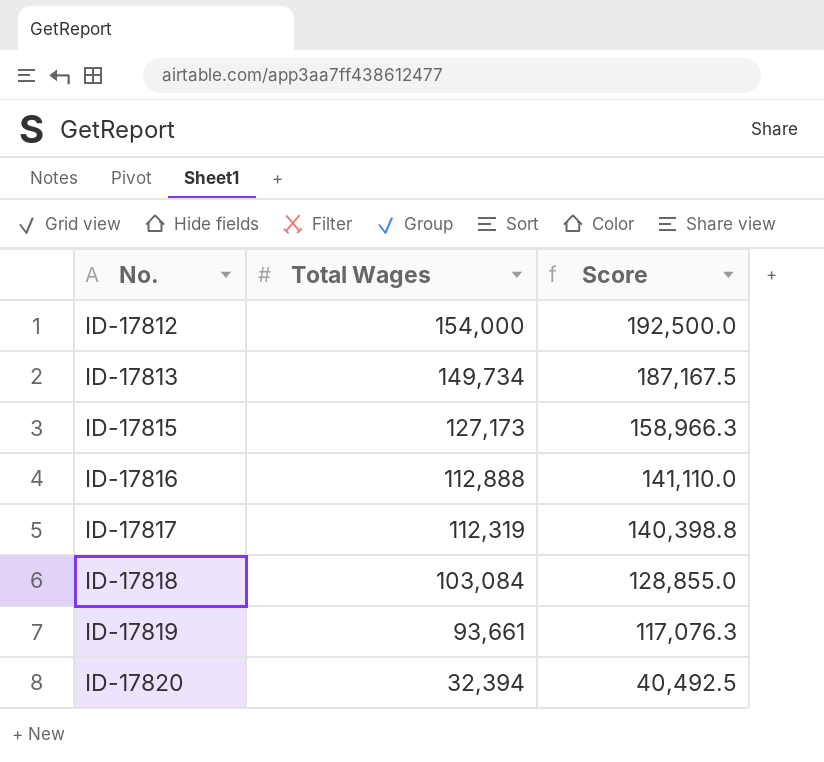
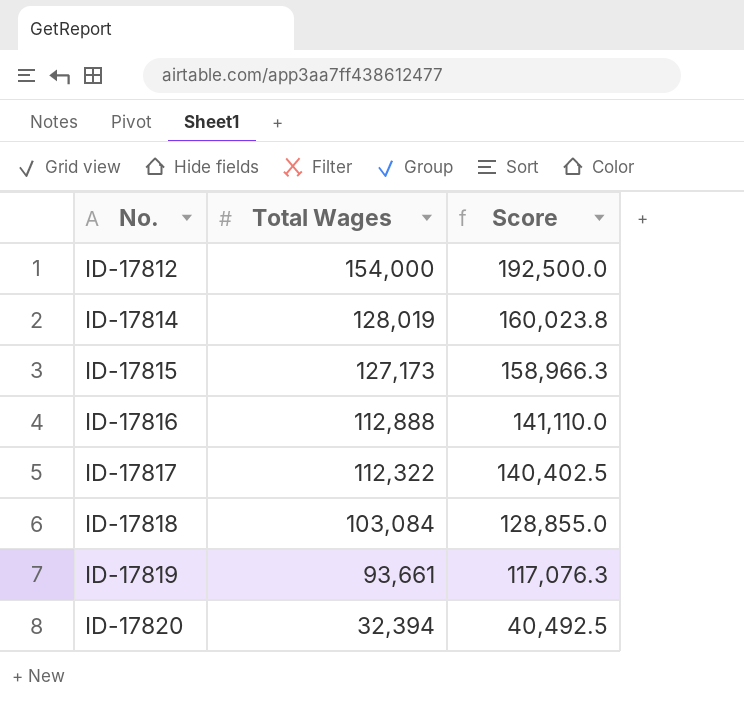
row ID-17813: 149,734 | 187,167.5 -> none
row ID-17814: none -> 128,019 | 160,023.8
ID-17817 | Total Wages: 112,319 -> 112,322
ID-17817 | Score: 140,398.8 -> 140,402.5

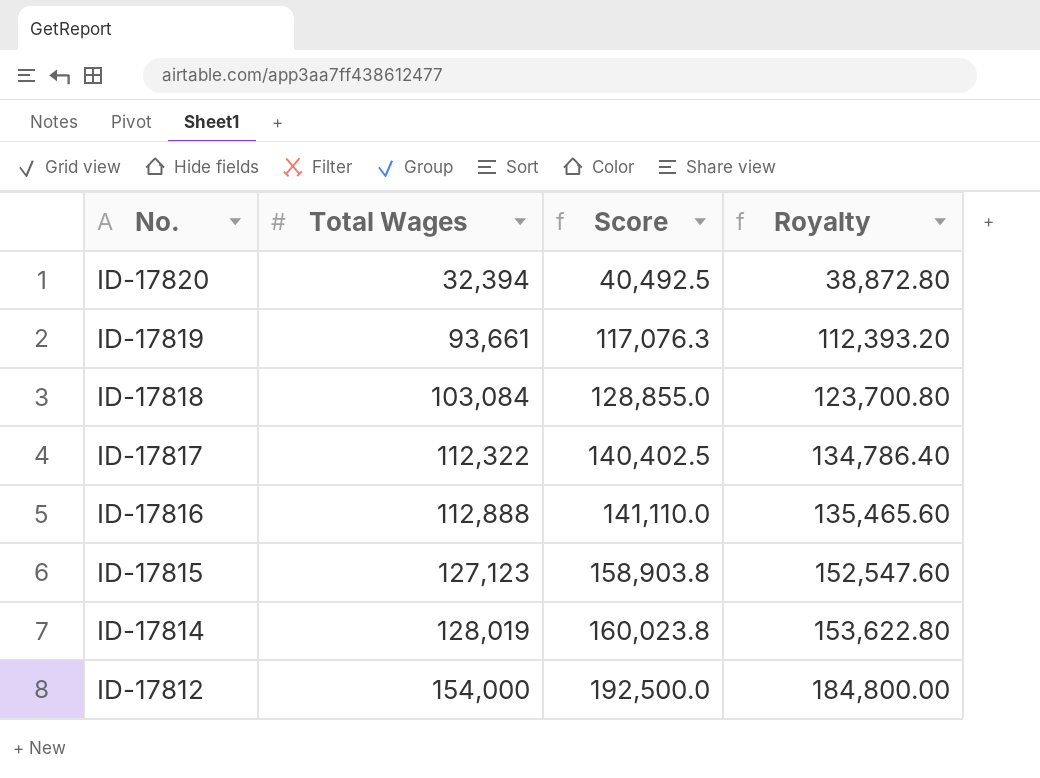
row order: No. ascending -> No. descending
column Royalty | formula: none -> [Total Wages] * 1.2
ID-17815 | Total Wages: 127,173 -> 127,123
ID-17815 | Score: 158,966.3 -> 158,903.8

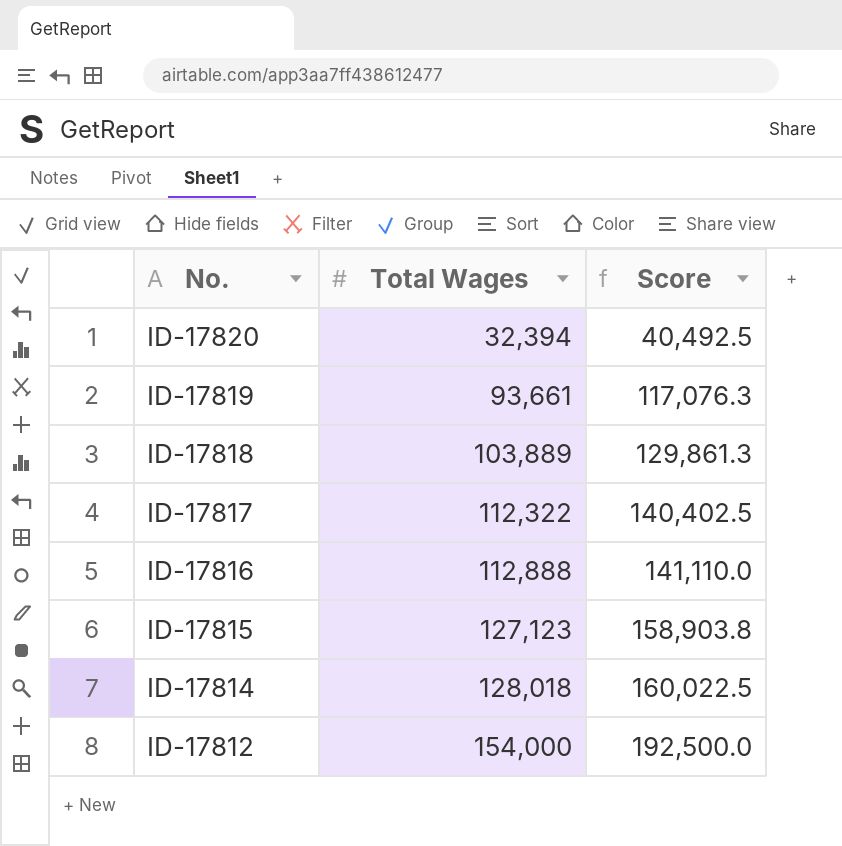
column Royalty | formula: [Total Wages] * 1.2 -> none
ID-17818 | Total Wages: 103,084 -> 103,889
ID-17818 | Score: 128,855.0 -> 129,861.3
ID-17814 | Total Wages: 128,019 -> 128,018
ID-17814 | Score: 160,023.8 -> 160,022.5

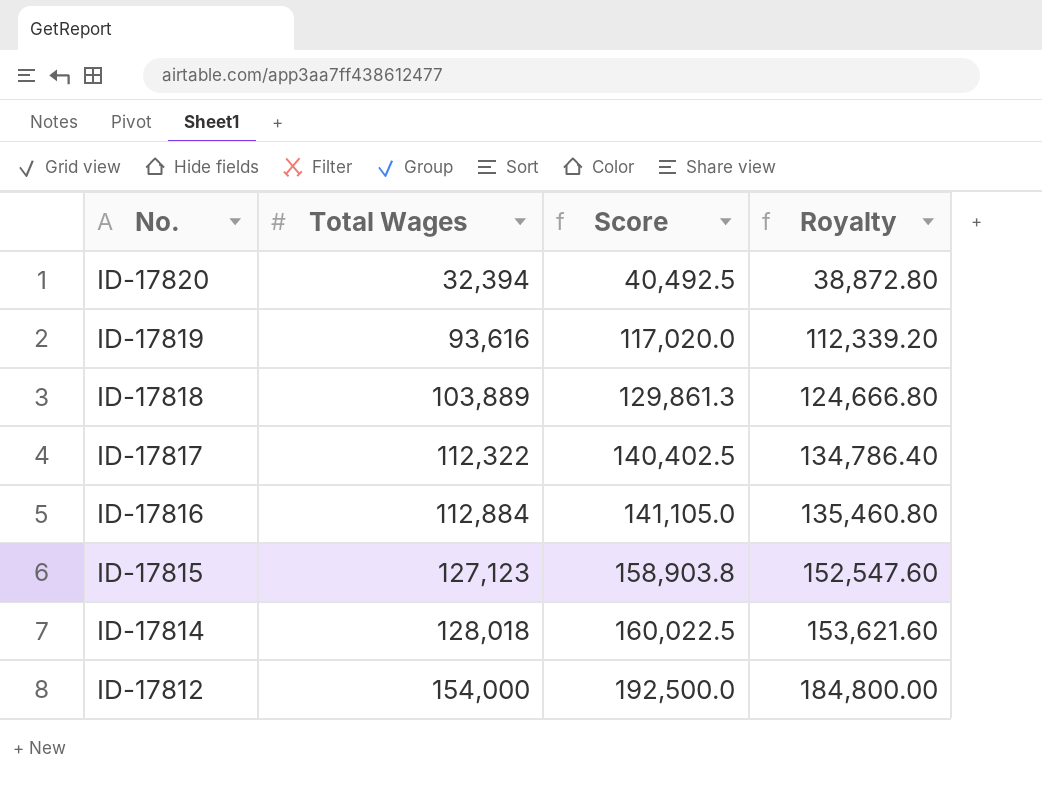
column Royalty | formula: none -> [Total Wages] * 1.2
ID-17819 | Total Wages: 93,661 -> 93,616
ID-17819 | Score: 117,076.3 -> 117,020.0
ID-17816 | Total Wages: 112,888 -> 112,884
ID-17816 | Score: 141,110.0 -> 141,105.0

